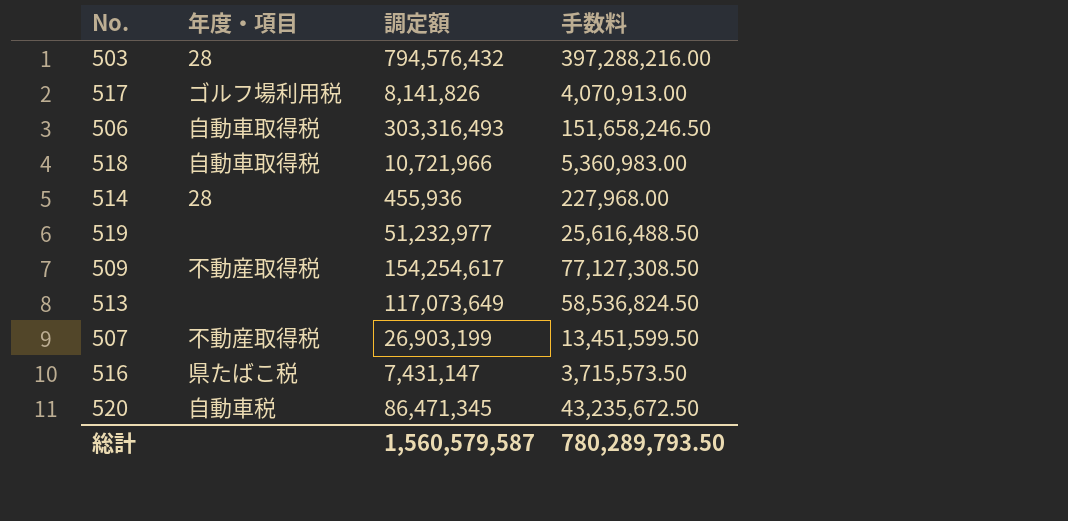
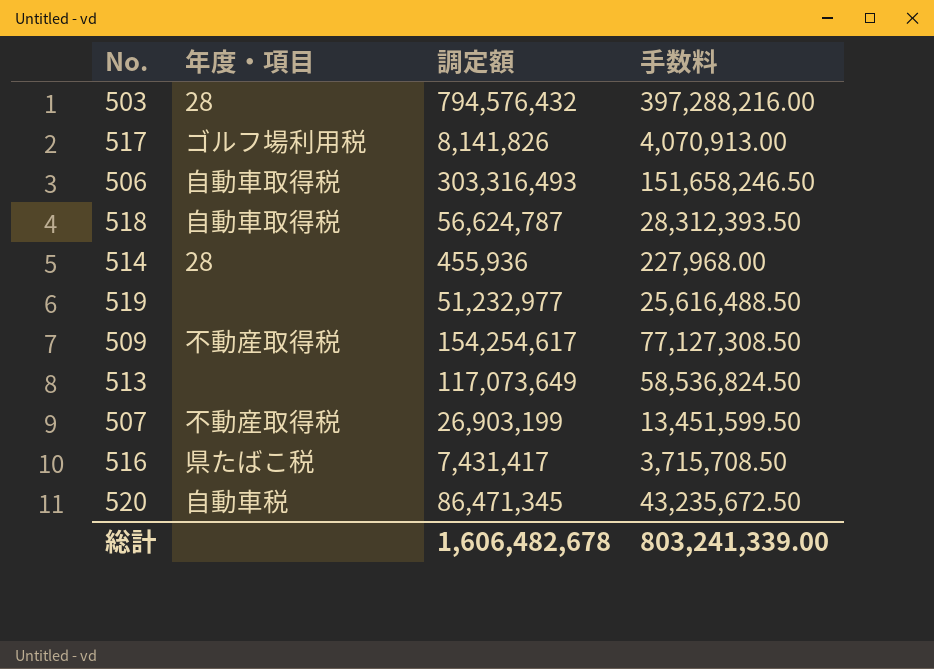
518 | 調定額: 10,721,966 -> 56,624,787
518 | 手数料: 5,360,983.00 -> 28,312,393.50
516 | 調定額: 7,431,147 -> 7,431,417
516 | 手数料: 3,715,573.50 -> 3,715,708.50
総計 | 調定額: 1,560,579,587 -> 1,606,482,678
総計 | 手数料: 780,289,793.50 -> 803,241,339.00

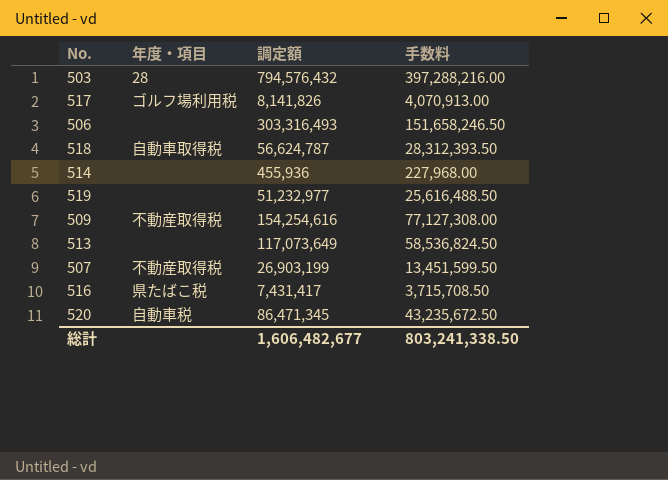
506 | 年度・項目: 自動車取得税 -> none
514 | 年度・項目: 28 -> none
509 | 調定額: 154,254,617 -> 154,254,616
509 | 手数料: 77,127,308.50 -> 77,127,308.00
総計 | 調定額: 1,606,482,678 -> 1,606,482,677
総計 | 手数料: 803,241,339.00 -> 803,241,338.50

